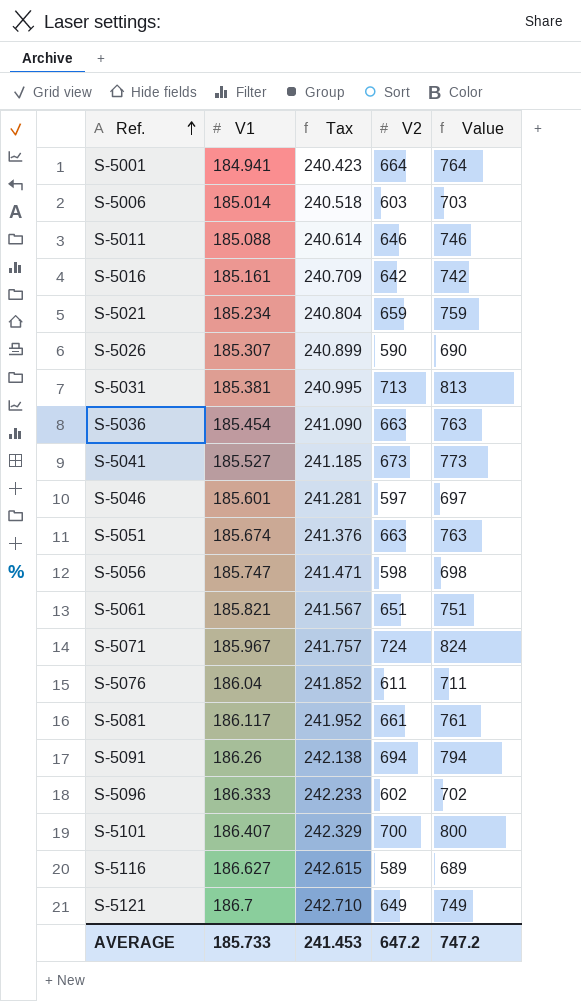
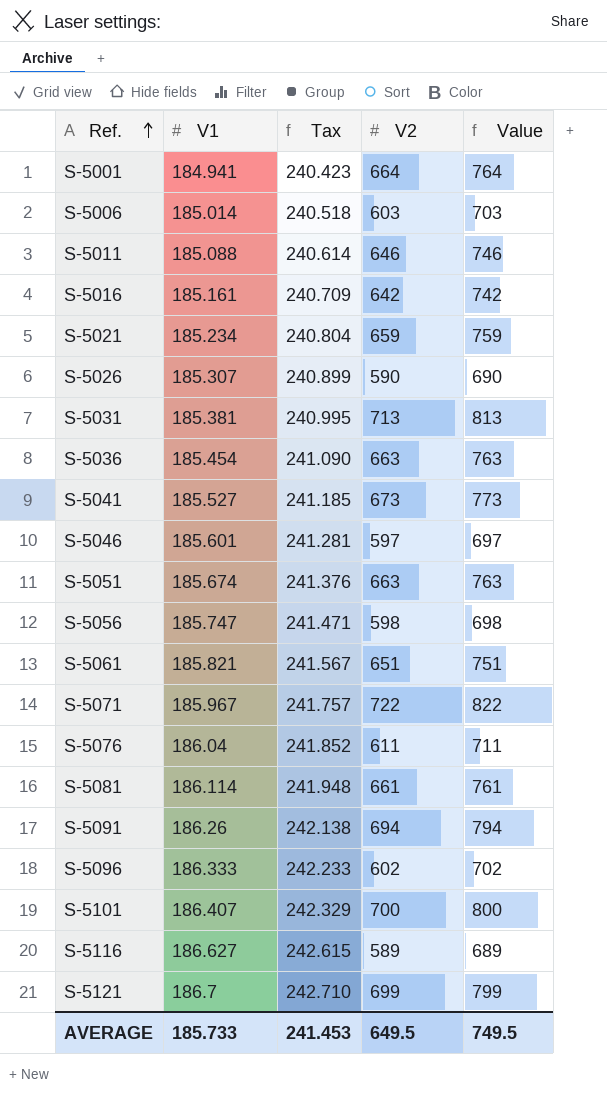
S-5071 | V2: 724 -> 722
S-5071 | Value: 824 -> 822
S-5081 | V1: 186.117 -> 186.114
S-5081 | Tax: 241.952 -> 241.948
S-5121 | V2: 649 -> 699
S-5121 | Value: 749 -> 799
AVERAGE | V2: 647.2 -> 649.5
AVERAGE | Value: 747.2 -> 749.5

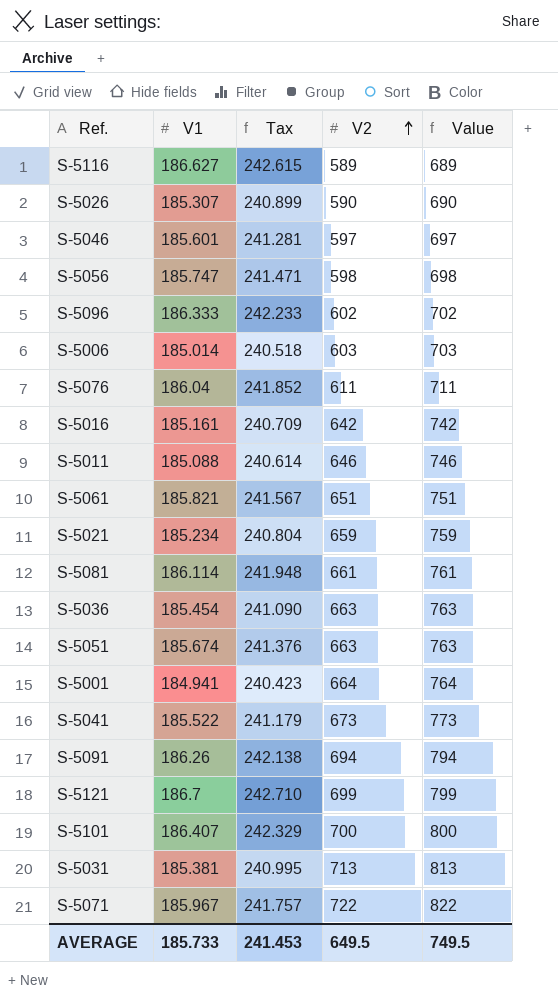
row order: Ref. ascending -> V2 ascending
S-5041 | V1: 185.527 -> 185.522
S-5041 | Tax: 241.185 -> 241.179

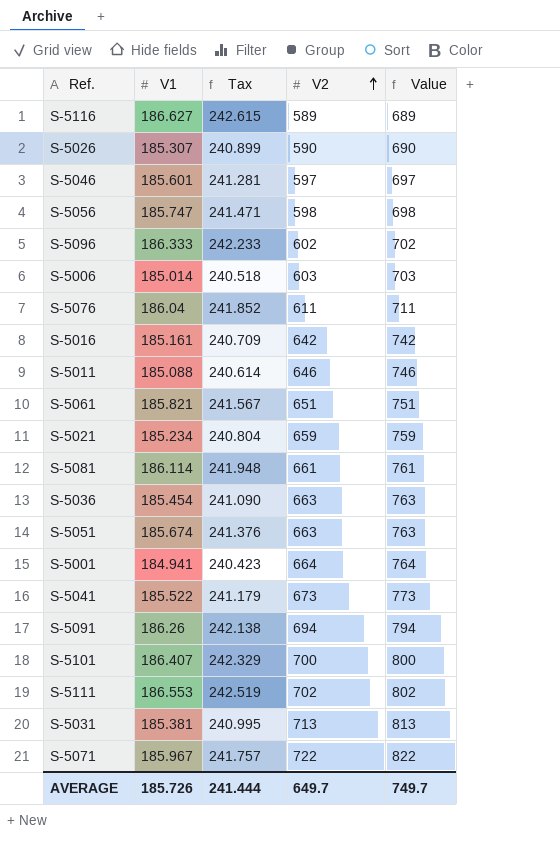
row S-5121: 186.7 | 242.710 | 699 | 799 -> none
row S-5111: none -> 186.553 | 242.519 | 702 | 802
AVERAGE | V1: 185.733 -> 185.726
AVERAGE | Tax: 241.453 -> 241.444
AVERAGE | V2: 649.5 -> 649.7
AVERAGE | Value: 749.5 -> 749.7

